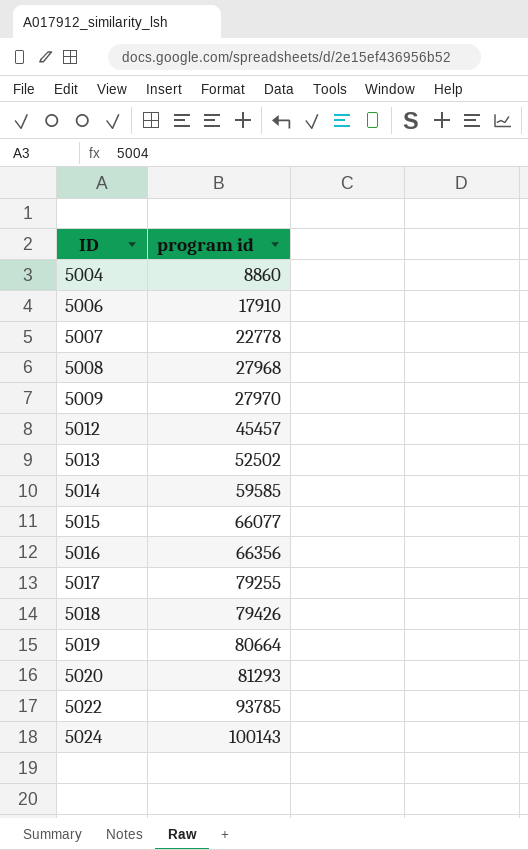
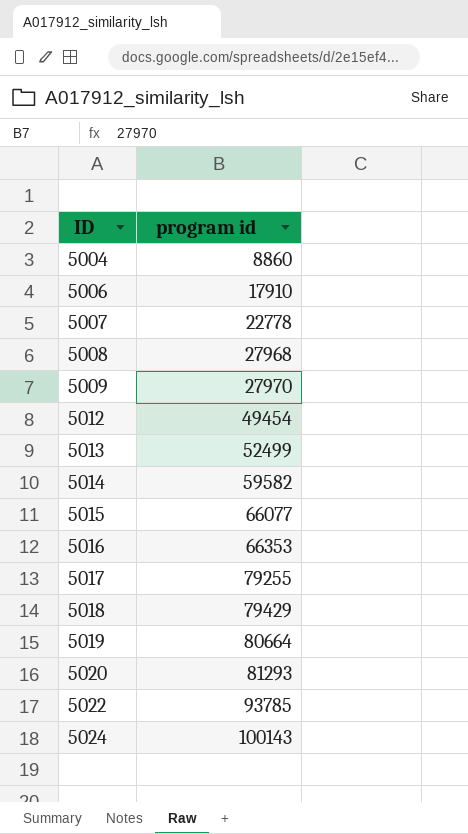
5012 | program id: 45457 -> 49454
5013 | program id: 52502 -> 52499
5014 | program id: 59585 -> 59582
5016 | program id: 66356 -> 66353
5018 | program id: 79426 -> 79429

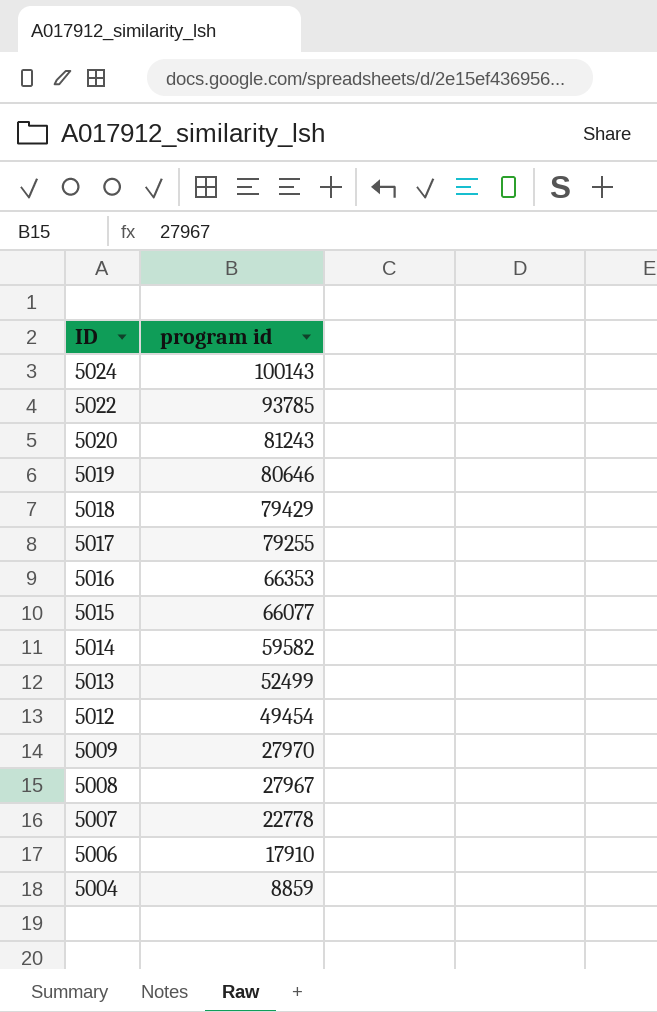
row order: ID ascending -> ID descending
5020 | program id: 81293 -> 81243
5019 | program id: 80664 -> 80646
5008 | program id: 27968 -> 27967
5004 | program id: 8860 -> 8859

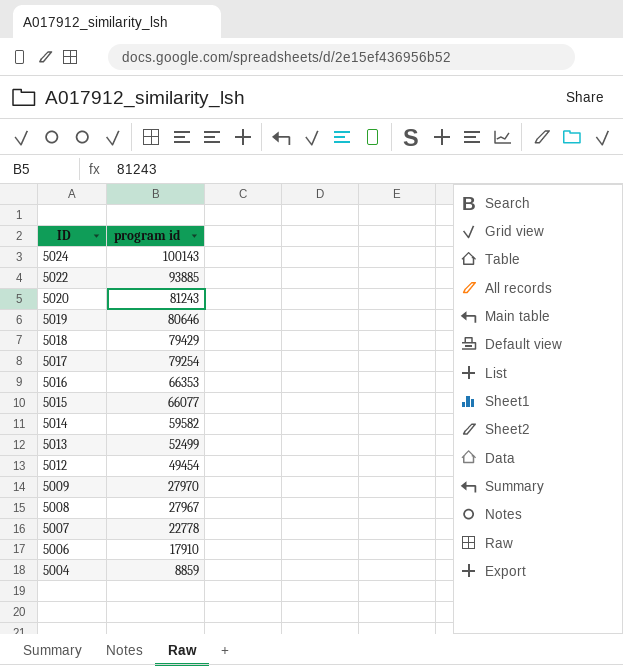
5022 | program id: 93785 -> 93885
5017 | program id: 79255 -> 79254

